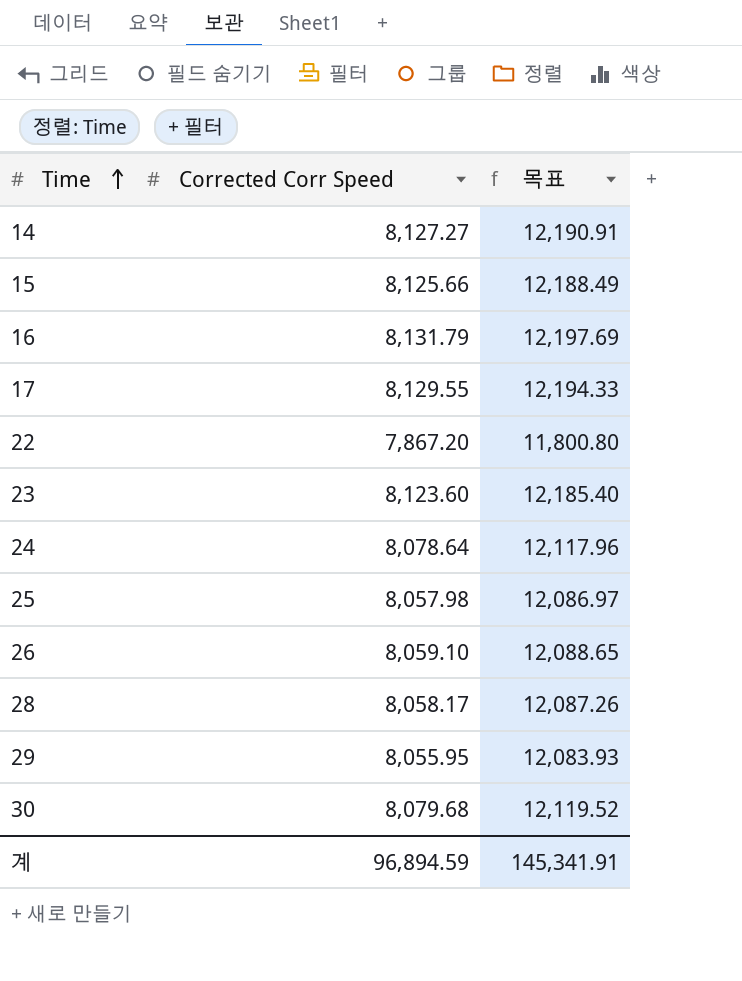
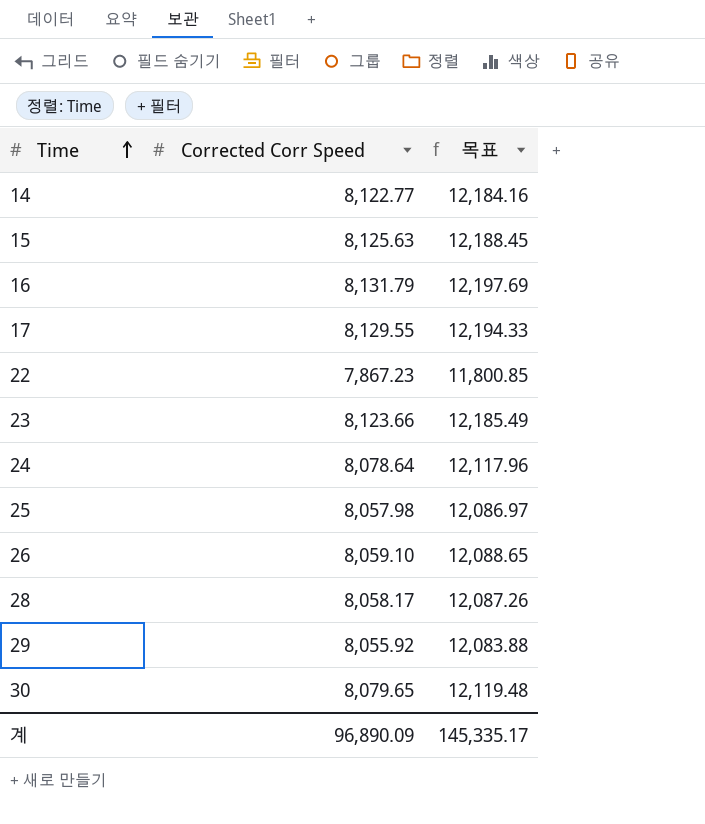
14 | Corrected Corr Speed: 8,127.27 -> 8,122.77
14 | 목표: 12,190.91 -> 12,184.16
15 | Corrected Corr Speed: 8,125.66 -> 8,125.63
15 | 목표: 12,188.49 -> 12,188.45
22 | Corrected Corr Speed: 7,867.20 -> 7,867.23
22 | 목표: 11,800.80 -> 11,800.85
23 | Corrected Corr Speed: 8,123.60 -> 8,123.66
23 | 목표: 12,185.40 -> 12,185.49
29 | Corrected Corr Speed: 8,055.95 -> 8,055.92
29 | 목표: 12,083.93 -> 12,083.88
30 | Corrected Corr Speed: 8,079.68 -> 8,079.65
30 | 목표: 12,119.52 -> 12,119.48
계 | Corrected Corr Speed: 96,894.59 -> 96,890.09
계 | 목표: 145,341.91 -> 145,335.17

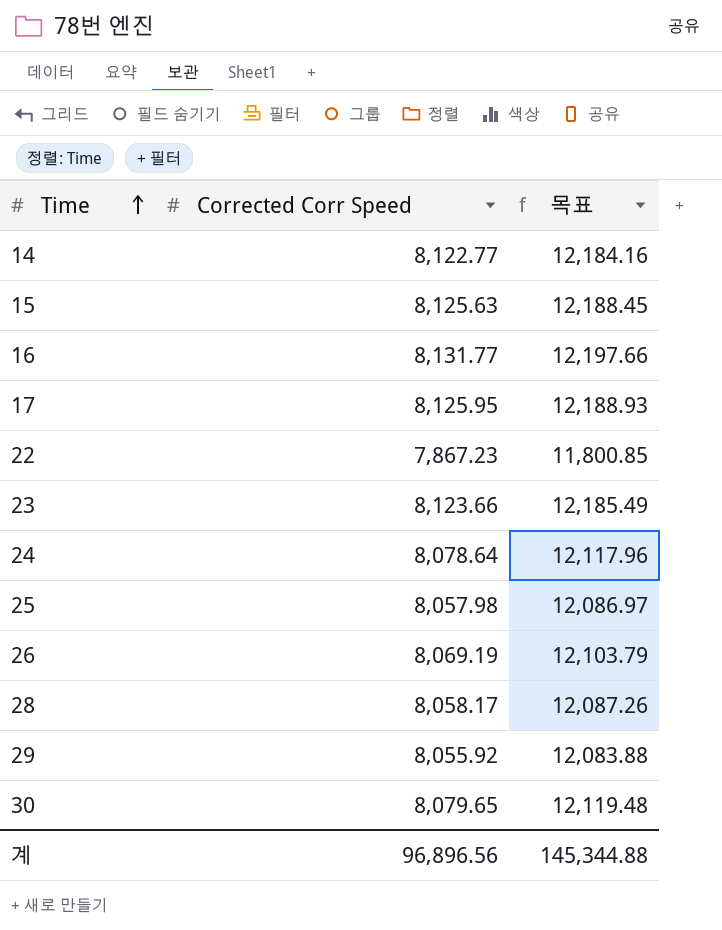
16 | Corrected Corr Speed: 8,131.79 -> 8,131.77
16 | 목표: 12,197.69 -> 12,197.66
17 | Corrected Corr Speed: 8,129.55 -> 8,125.95
17 | 목표: 12,194.33 -> 12,188.93
26 | Corrected Corr Speed: 8,059.10 -> 8,069.19
26 | 목표: 12,088.65 -> 12,103.79
계 | Corrected Corr Speed: 96,890.09 -> 96,896.56
계 | 목표: 145,335.17 -> 145,344.88

